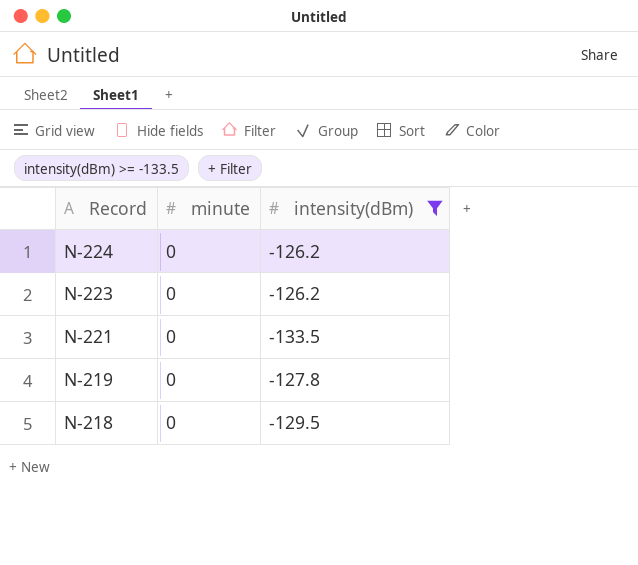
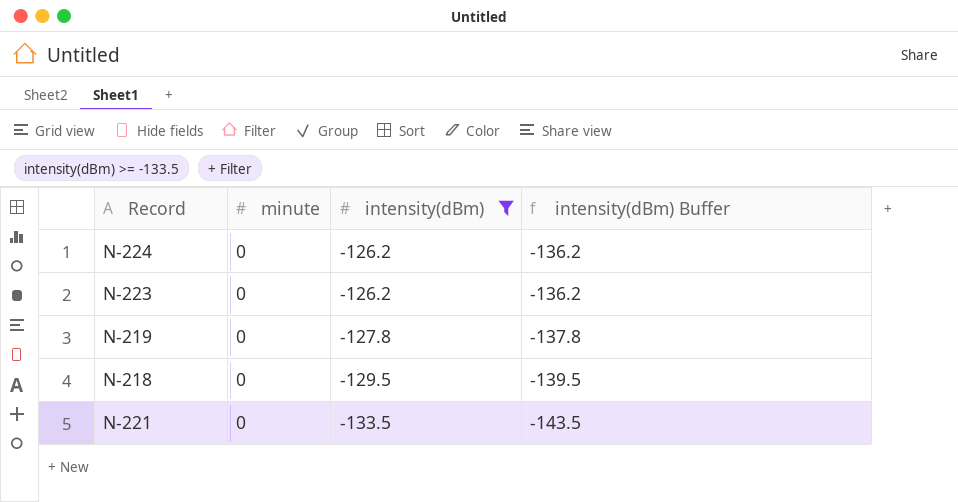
row order: Record descending -> intensity(dBm) descending
column intensity(dBm) Buffer | formula: none -> [intensity(dBm)] - 10

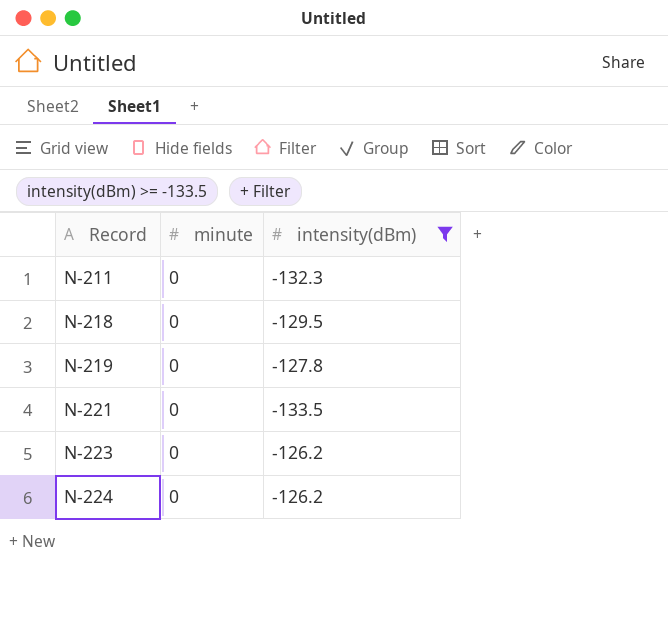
row order: intensity(dBm) descending -> Record ascending
column intensity(dBm) Buffer | formula: [intensity(dBm)] - 10 -> none
row N-211: none -> 0 | -132.3

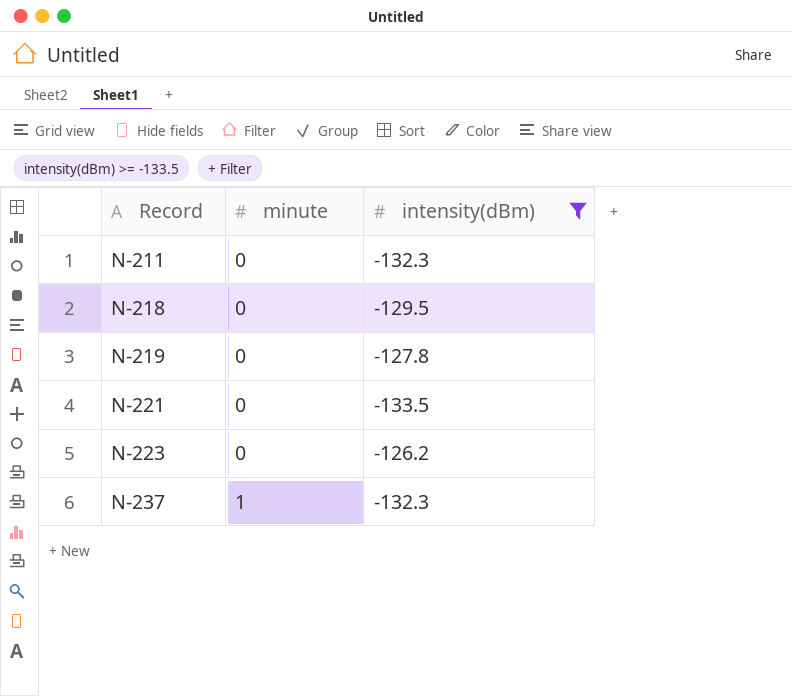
row N-224: 0 | -126.2 -> none
row N-237: none -> 1 | -132.3

